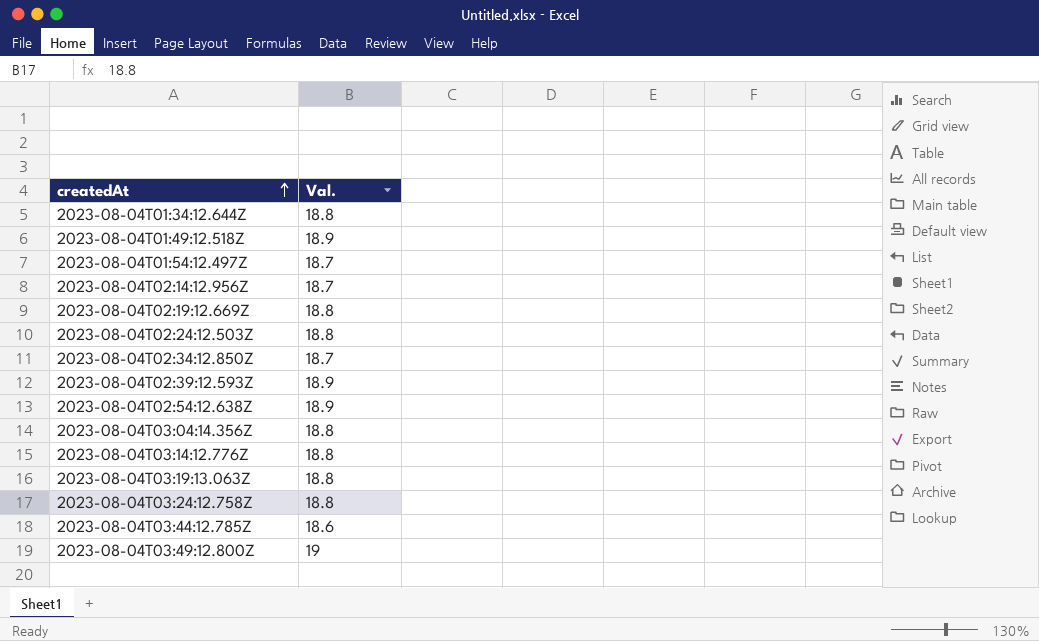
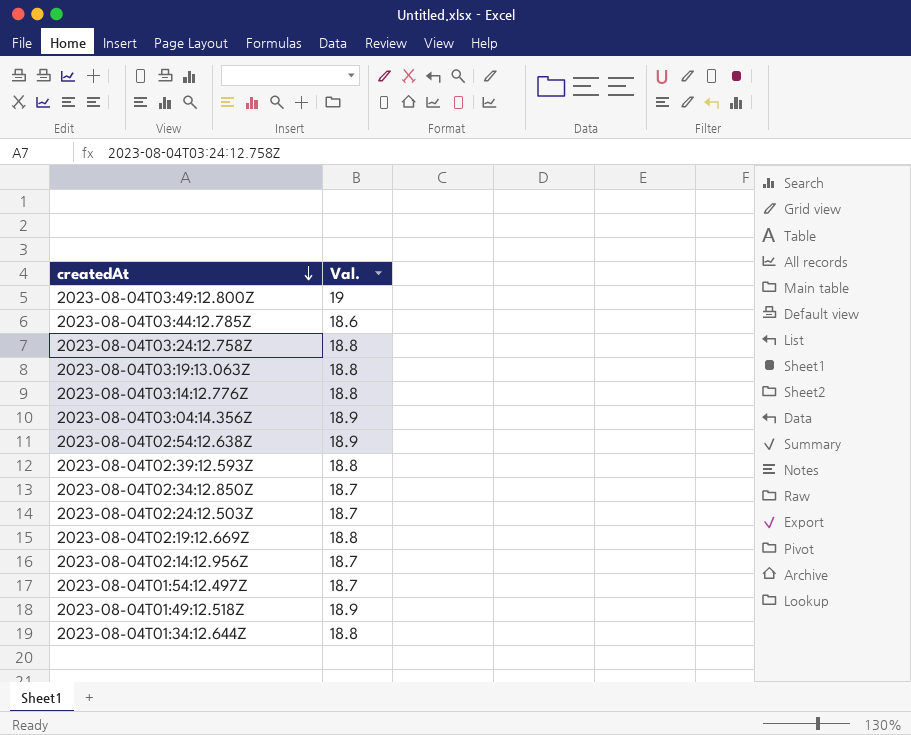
row order: createdAt ascending -> createdAt descending
2023-08-04T03:04:14.356Z | Val.: 18.8 -> 18.9
2023-08-04T02:39:12.593Z | Val.: 18.9 -> 18.8
2023-08-04T02:24:12.503Z | Val.: 18.8 -> 18.7

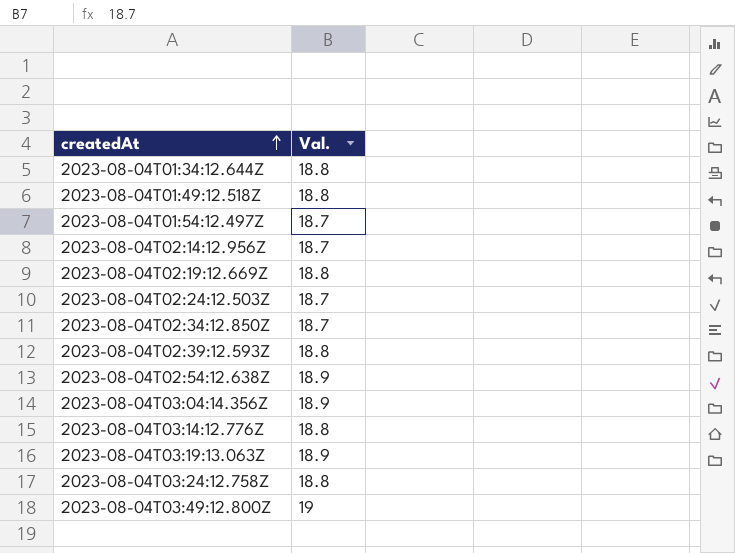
row order: createdAt descending -> createdAt ascending
row 2023-08-04T03:44:12.785Z: 18.6 -> none
2023-08-04T01:49:12.518Z | Val.: 18.9 -> 18.8
2023-08-04T03:19:13.063Z | Val.: 18.8 -> 18.9

